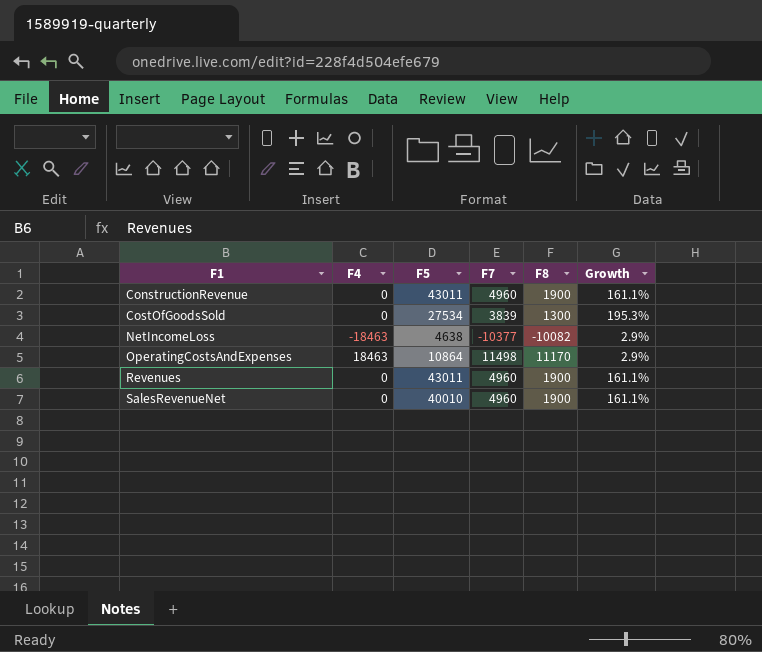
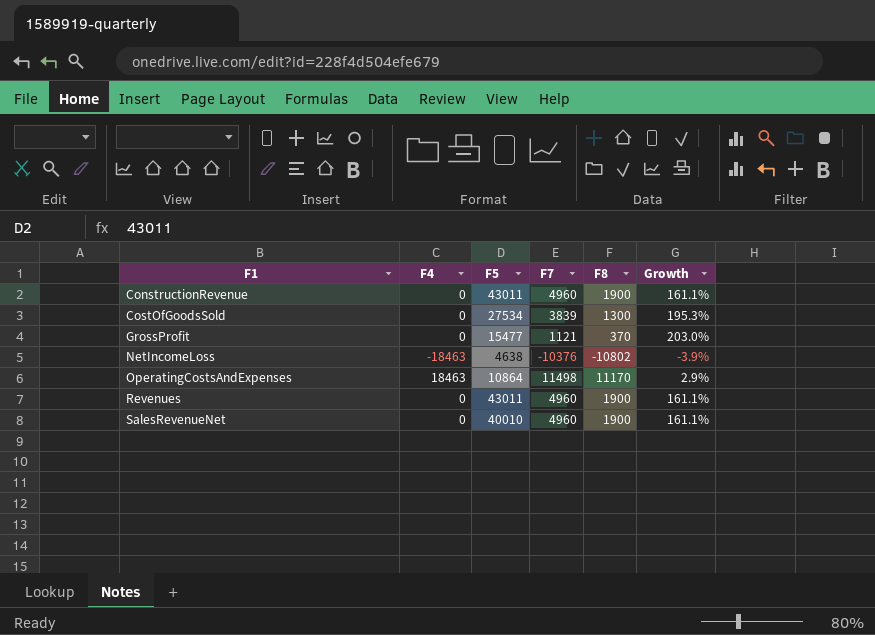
row GrossProfit: none -> 0 | 15477 | 1121 | 370 | 203.0%
NetIncomeLoss | F7: -10377 -> -10376
NetIncomeLoss | F8: -10082 -> -10802
NetIncomeLoss | Growth: 2.9% -> -3.9%

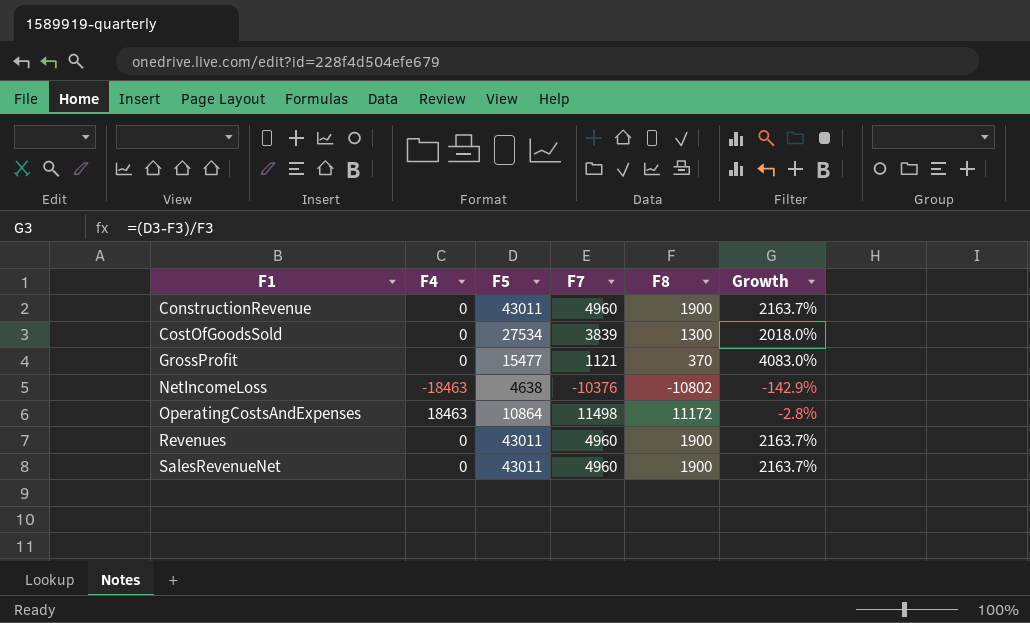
column Growth | formula: ([F7] - [F8]) / [F8] -> ([F5] - [F8]) / [F8]
OperatingCostsAndExpenses | F8: 11170 -> 11172
SalesRevenueNet | F5: 40010 -> 43011

